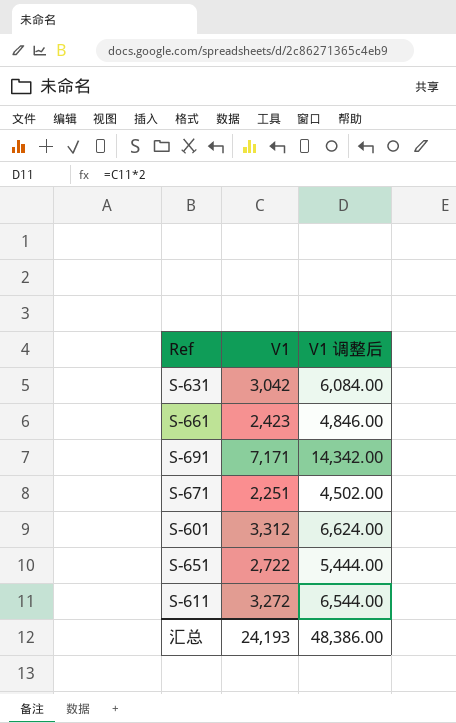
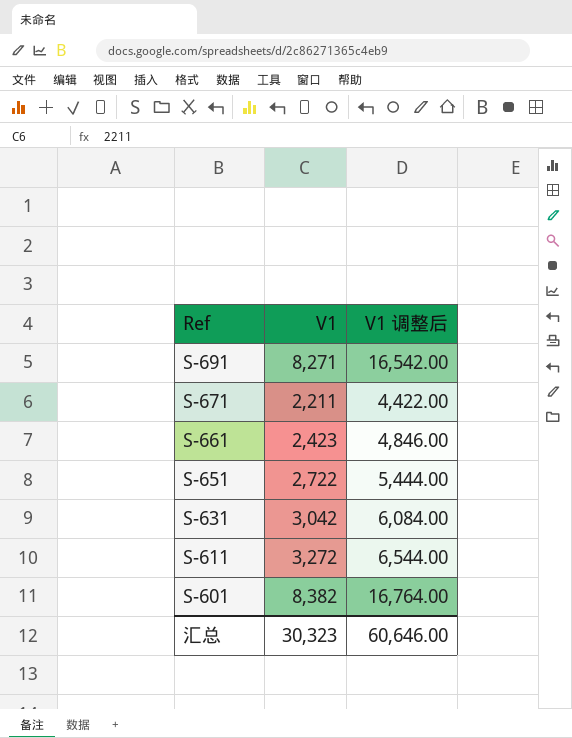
row order: none -> Ref descending
S-691 | V1: 7,171 -> 8,271
S-691 | V1 调整后: 14,342.00 -> 16,542.00
S-671 | V1: 2,251 -> 2,211
S-671 | V1 调整后: 4,502.00 -> 4,422.00
S-601 | V1: 3,312 -> 8,382
S-601 | V1 调整后: 6,624.00 -> 16,764.00
汇总 | V1: 24,193 -> 30,323
汇总 | V1 调整后: 48,386.00 -> 60,646.00

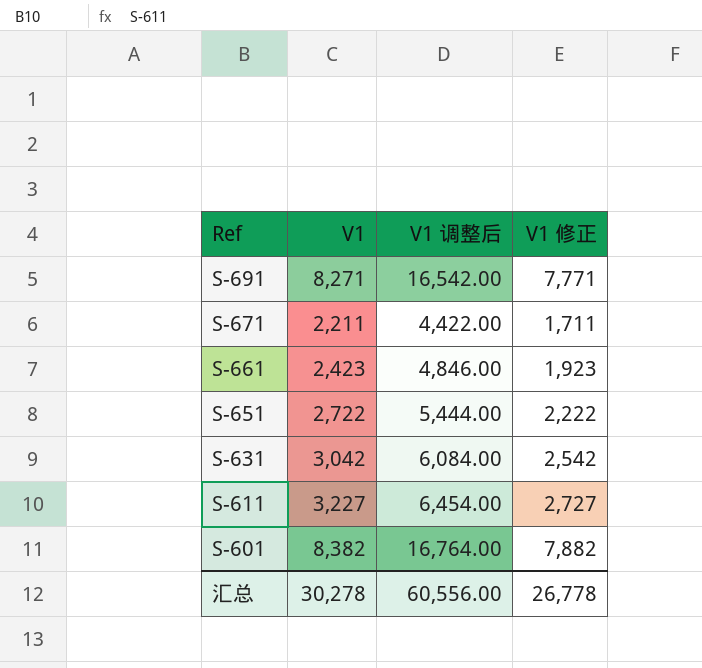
column V1 修正 | formula: none -> [V1] - 500
S-611 | V1: 3,272 -> 3,227
S-611 | V1 调整后: 6,544.00 -> 6,454.00
汇总 | V1: 30,323 -> 30,278
汇总 | V1 调整后: 60,646.00 -> 60,556.00

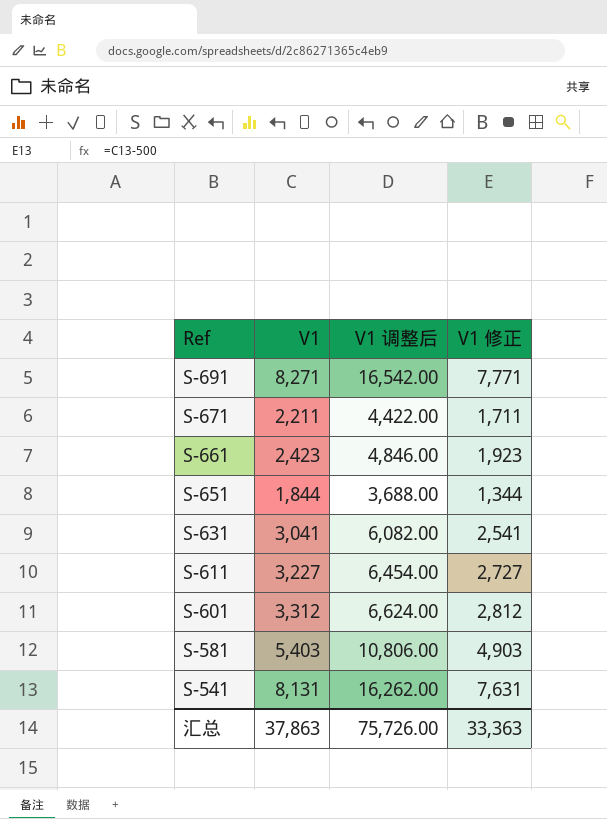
S-651 | V1: 2,722 -> 1,844
S-651 | V1 调整后: 5,444.00 -> 3,688.00
S-651 | V1 修正: 2,222 -> 1,344
S-631 | V1: 3,042 -> 3,041
S-631 | V1 调整后: 6,084.00 -> 6,082.00
S-631 | V1 修正: 2,542 -> 2,541
S-601 | V1: 8,382 -> 3,312
S-601 | V1 调整后: 16,764.00 -> 6,624.00
S-601 | V1 修正: 7,882 -> 2,812
row S-581: none -> 5,403 | 10,806.00 | 4,903
row S-541: none -> 8,131 | 16,262.00 | 7,631
汇总 | V1: 30,278 -> 37,863
汇总 | V1 调整后: 60,556.00 -> 75,726.00
汇总 | V1 修正: 26,778 -> 33,363

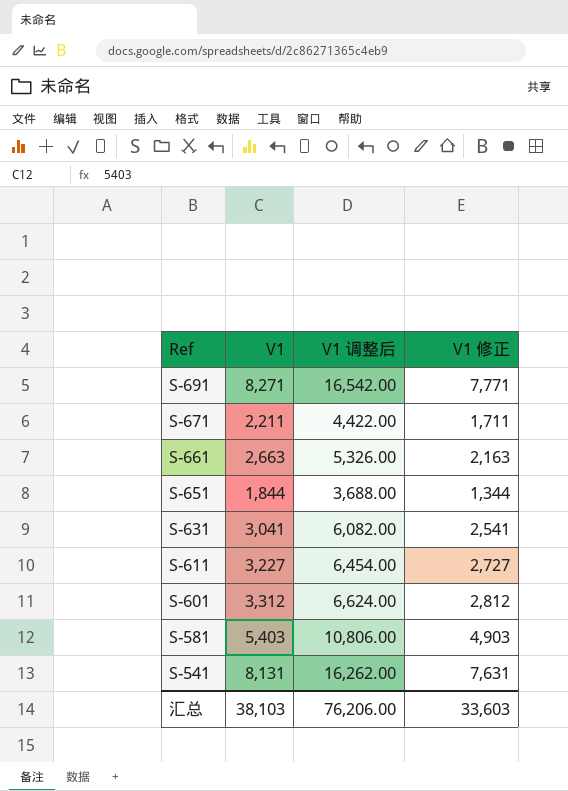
S-661 | V1: 2,423 -> 2,663
S-661 | V1 调整后: 4,846.00 -> 5,326.00
S-661 | V1 修正: 1,923 -> 2,163
汇总 | V1: 37,863 -> 38,103
汇总 | V1 调整后: 75,726.00 -> 76,206.00
汇总 | V1 修正: 33,363 -> 33,603

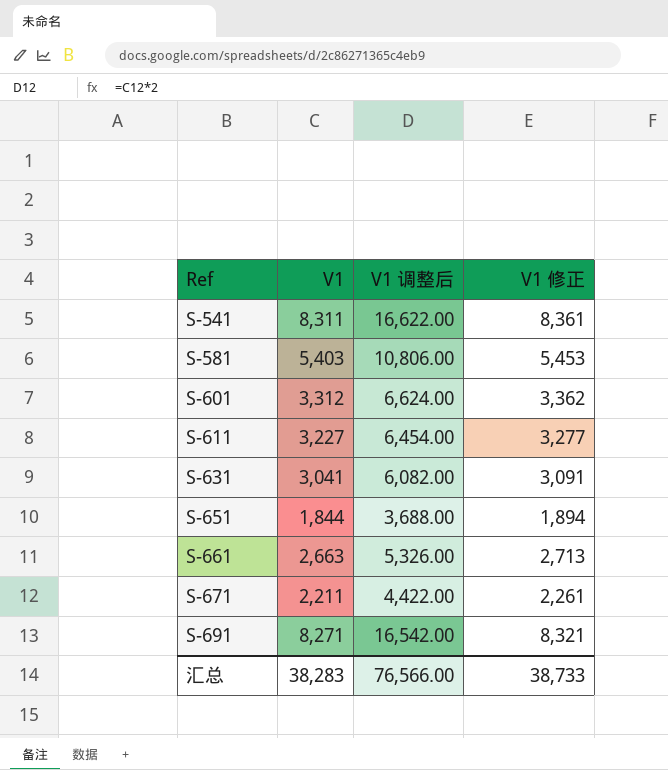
row order: Ref descending -> Ref ascending
column V1 修正 | formula: [V1] - 500 -> [V1] + 50
S-541 | V1: 8,131 -> 8,311
S-541 | V1 调整后: 16,262.00 -> 16,622.00
汇总 | V1: 38,103 -> 38,283
汇总 | V1 调整后: 76,206.00 -> 76,566.00
汇总 | V1 修正: 33,603 -> 38,733

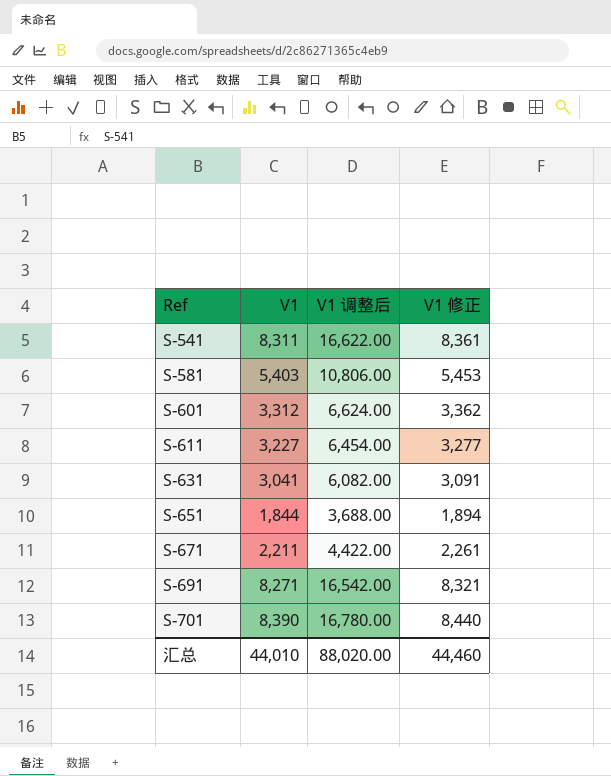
row S-661: 2,663 | 5,326.00 | 2,713 -> none
row S-701: none -> 8,390 | 16,780.00 | 8,440
汇总 | V1: 38,283 -> 44,010
汇总 | V1 调整后: 76,566.00 -> 88,020.00
汇总 | V1 修正: 38,733 -> 44,460

